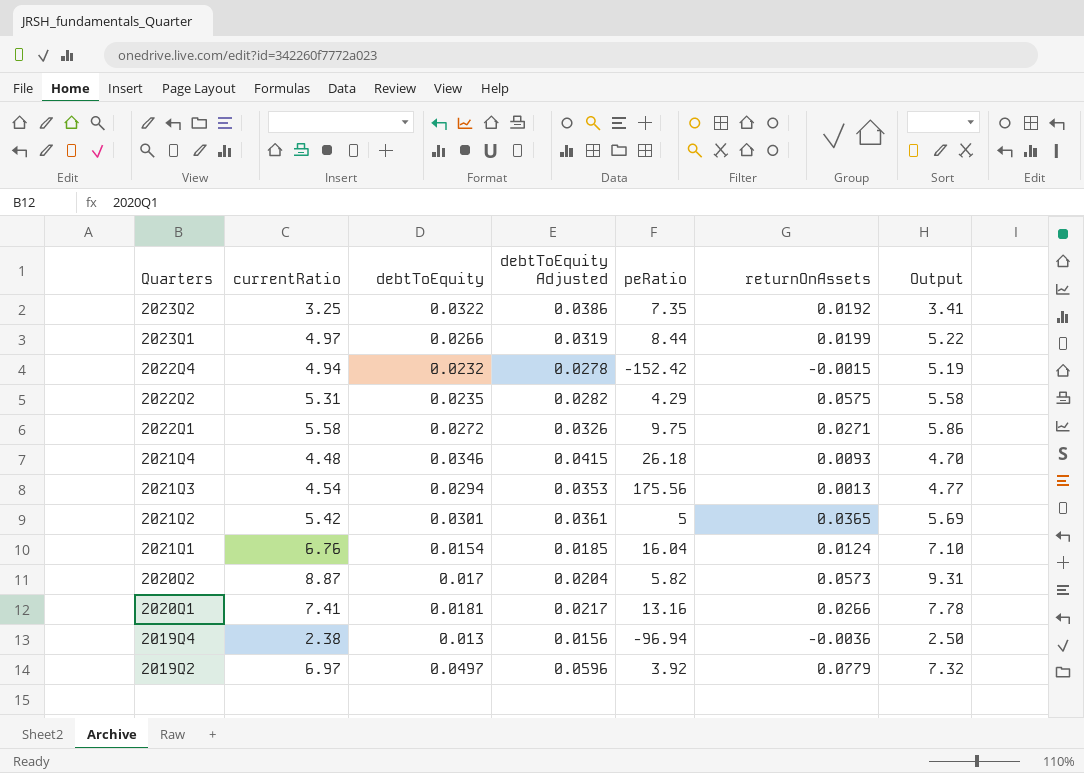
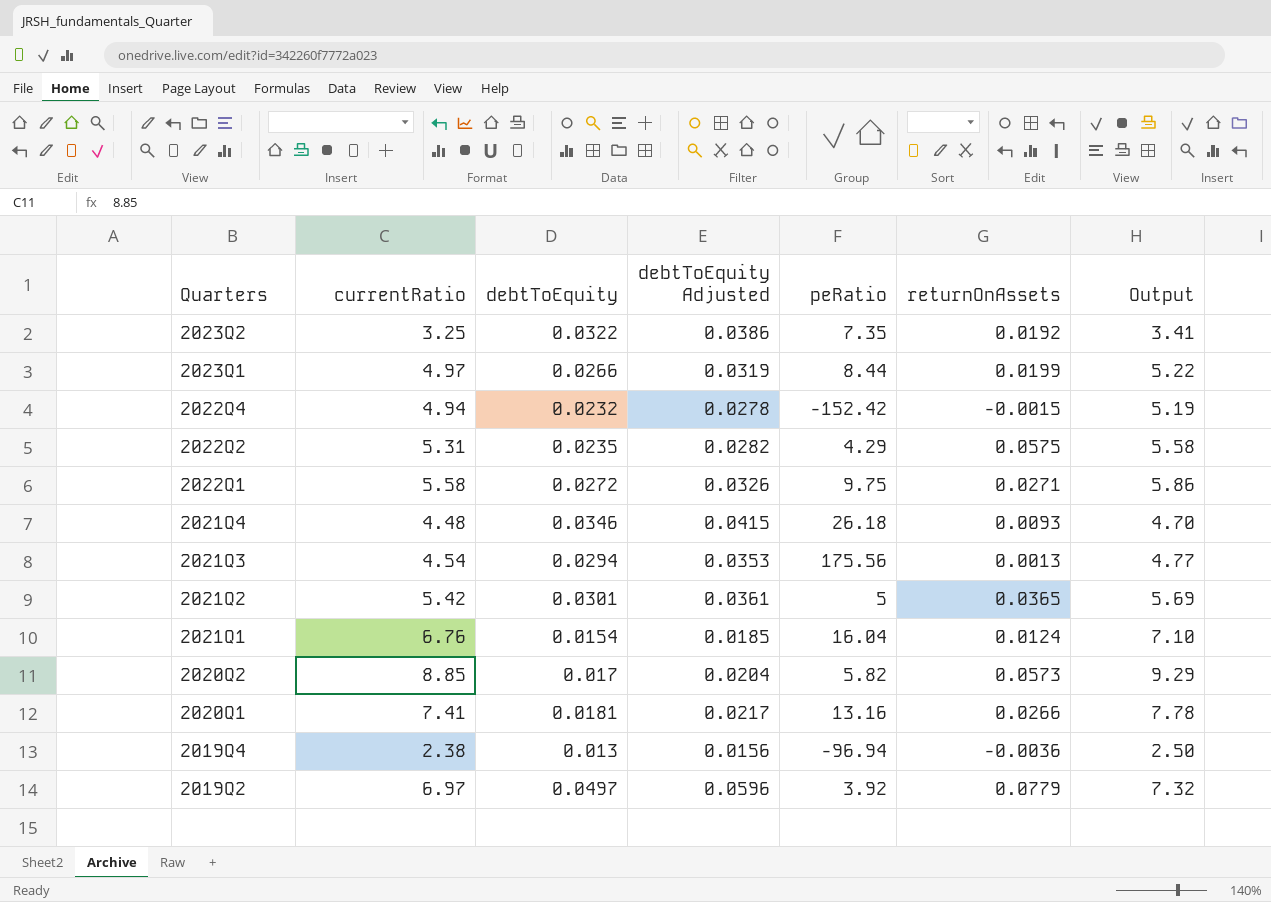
2020Q2 | currentRatio: 8.87 -> 8.85
2020Q2 | Output: 9.31 -> 9.29

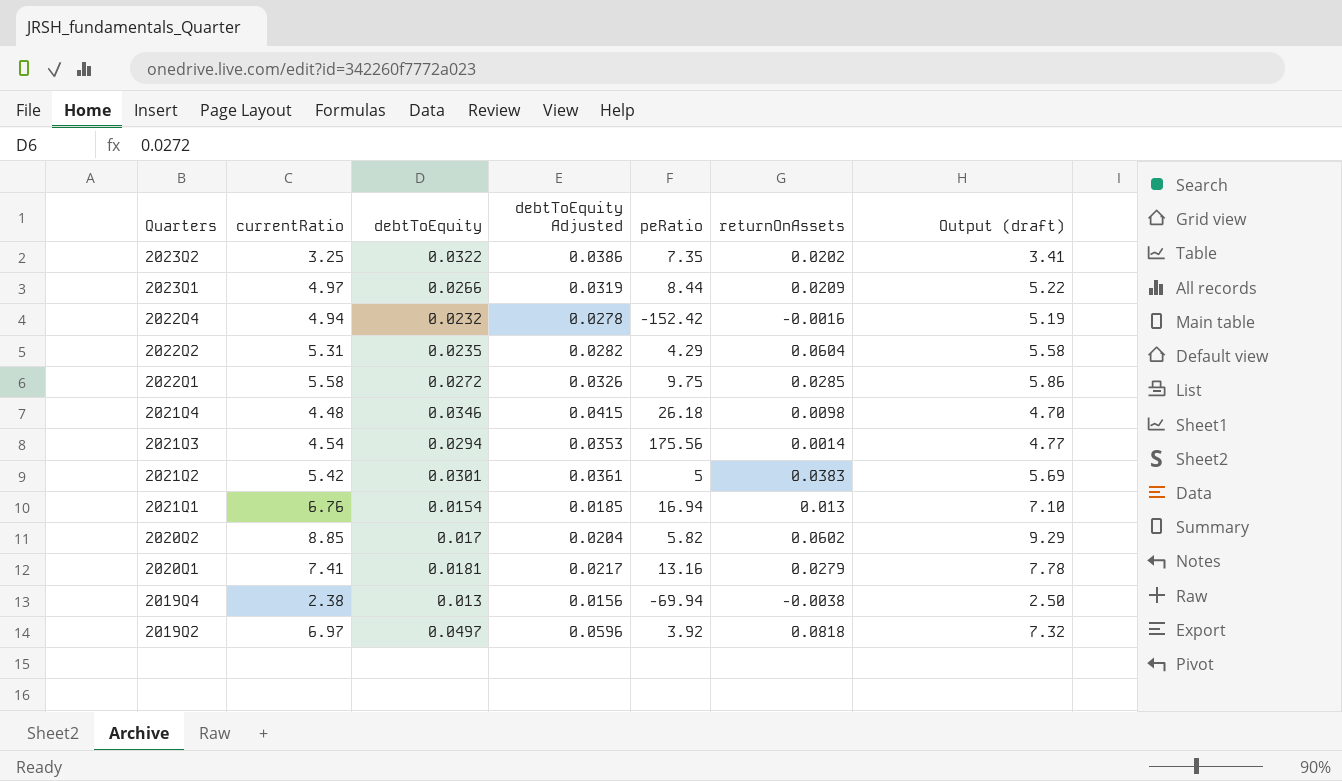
column name: Output -> Output (draft)
2023Q2 | returnOnAssets: 0.0192 -> 0.0202
2023Q1 | returnOnAssets: 0.0199 -> 0.0209
2022Q4 | returnOnAssets: -0.0015 -> -0.0016
2022Q2 | returnOnAssets: 0.0575 -> 0.0604
2022Q1 | returnOnAssets: 0.0271 -> 0.0285
2021Q4 | returnOnAssets: 0.0093 -> 0.0098
2021Q3 | returnOnAssets: 0.0013 -> 0.0014
2021Q2 | returnOnAssets: 0.0365 -> 0.0383
2021Q1 | peRatio: 16.04 -> 16.94
2021Q1 | returnOnAssets: 0.0124 -> 0.013
2020Q2 | returnOnAssets: 0.0573 -> 0.0602
2020Q1 | returnOnAssets: 0.0266 -> 0.0279
2019Q4 | peRatio: -96.94 -> -69.94
2019Q4 | returnOnAssets: -0.0036 -> -0.0038
2019Q2 | returnOnAssets: 0.0779 -> 0.0818

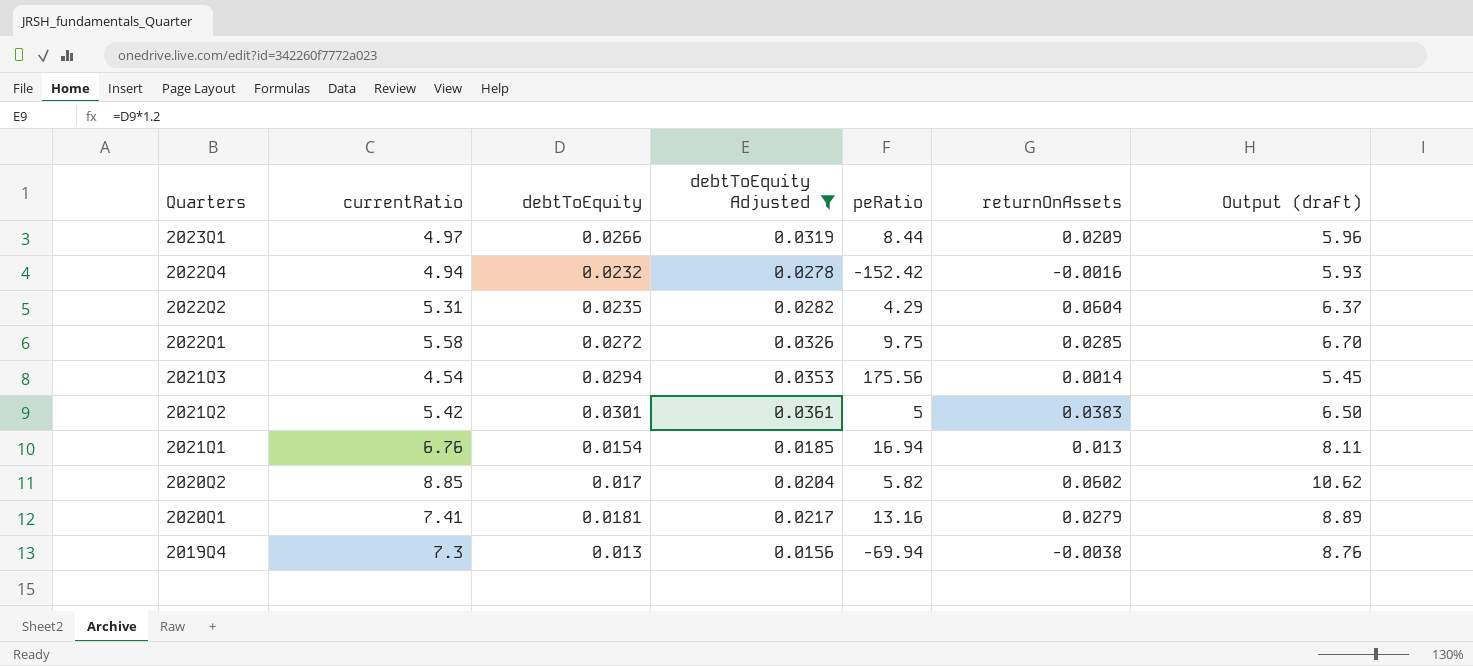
filter: none -> debtToEquity Adjusted <= 0.0361
column Output (draft) | formula: [currentRatio] * 1.05 -> [currentRatio] * 1.2
2019Q4 | currentRatio: 2.38 -> 7.3

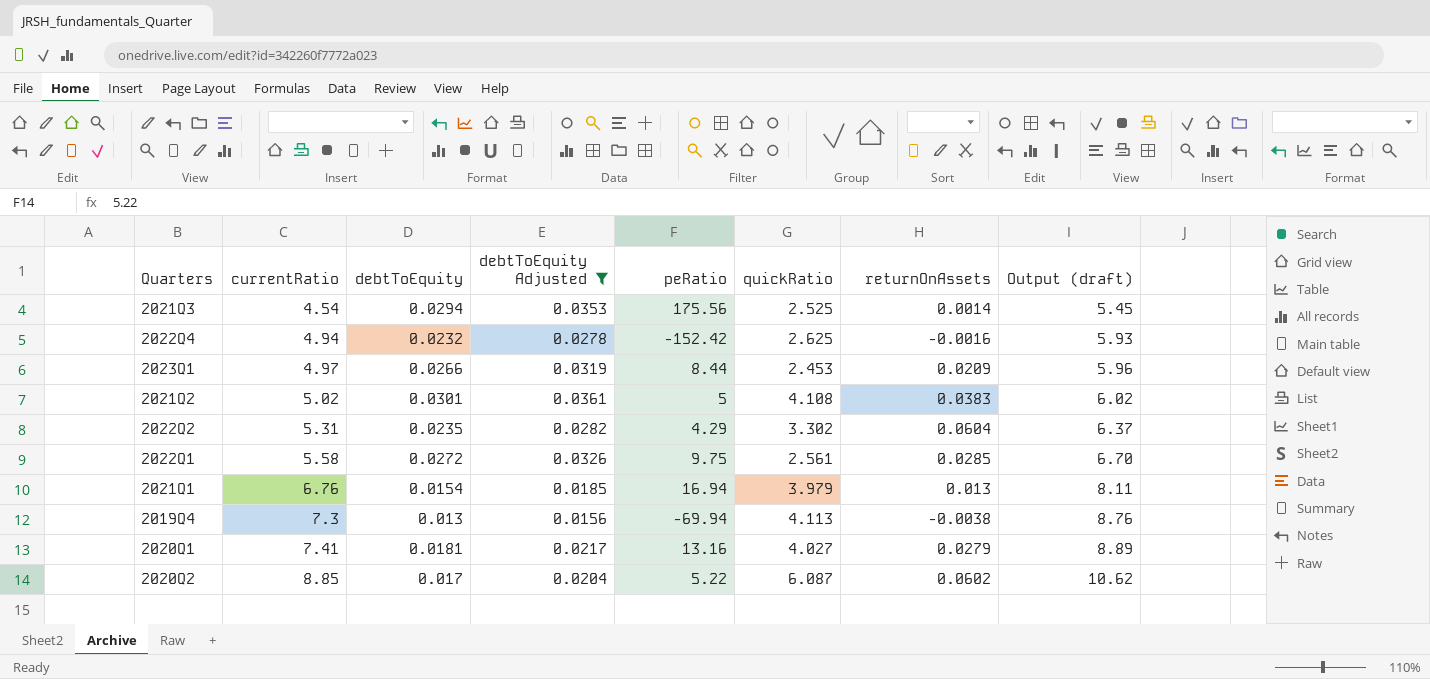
row order: Quarters descending -> currentRatio ascending
column quickRatio | position: none -> 6
2021Q2 | currentRatio: 5.42 -> 5.02
2021Q2 | Output (draft): 6.50 -> 6.02
2020Q2 | peRatio: 5.82 -> 5.22

